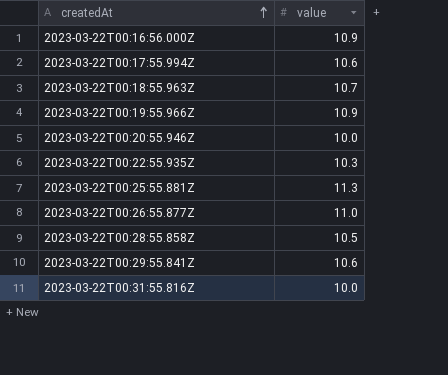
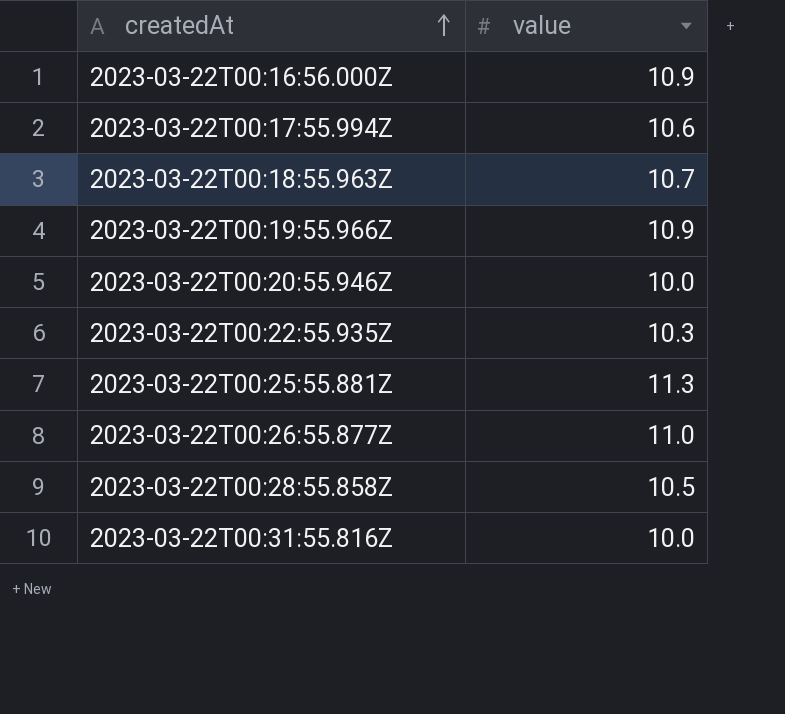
row 2023-03-22T00:29:55.841Z: 10.6 -> none

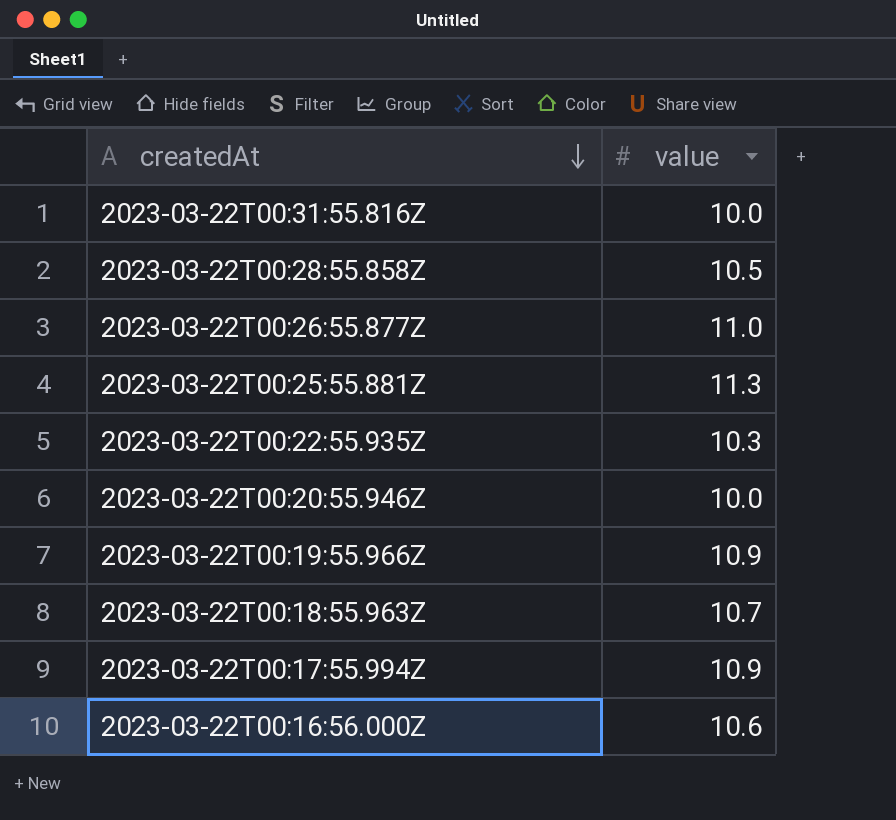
row order: createdAt ascending -> createdAt descending
2023-03-22T00:17:55.994Z | value: 10.6 -> 10.9
2023-03-22T00:16:56.000Z | value: 10.9 -> 10.6

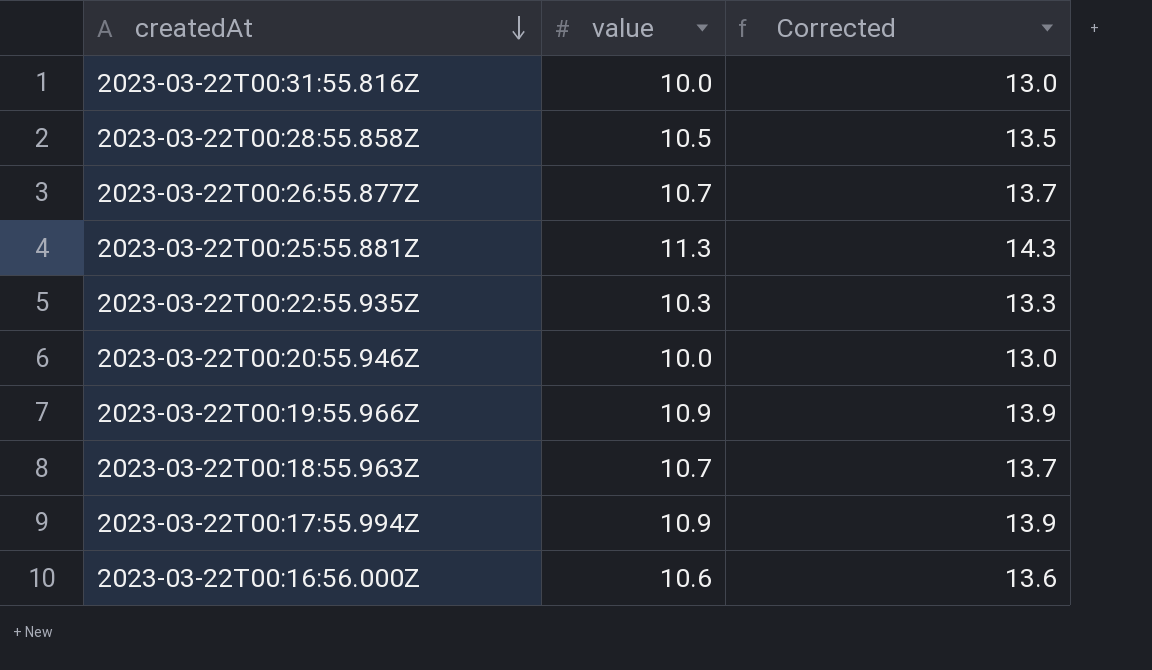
column Corrected | formula: none -> [value] + 3
2023-03-22T00:26:55.877Z | value: 11.0 -> 10.7

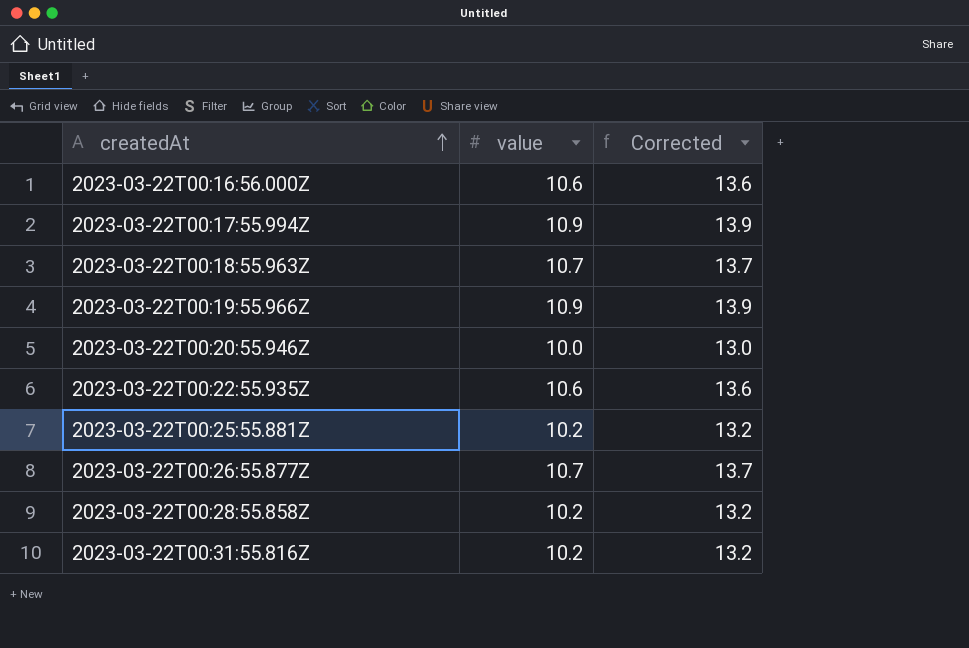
row order: createdAt descending -> createdAt ascending
2023-03-22T00:22:55.935Z | value: 10.3 -> 10.6
2023-03-22T00:22:55.935Z | Corrected: 13.3 -> 13.6
2023-03-22T00:25:55.881Z | value: 11.3 -> 10.2
2023-03-22T00:25:55.881Z | Corrected: 14.3 -> 13.2
2023-03-22T00:28:55.858Z | value: 10.5 -> 10.2
2023-03-22T00:28:55.858Z | Corrected: 13.5 -> 13.2
2023-03-22T00:31:55.816Z | value: 10.0 -> 10.2
2023-03-22T00:31:55.816Z | Corrected: 13.0 -> 13.2

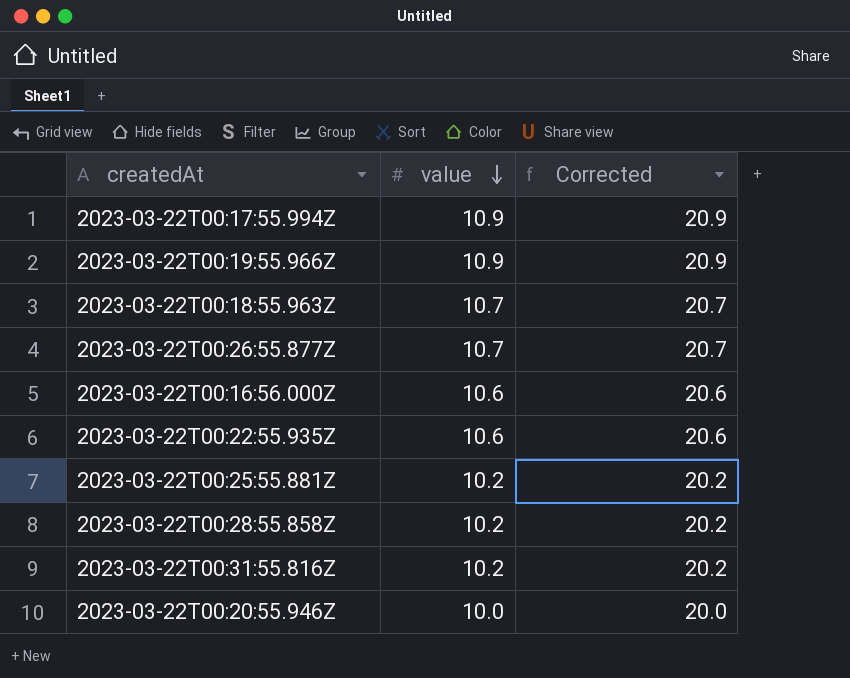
row order: createdAt ascending -> value descending
column Corrected | formula: [value] + 3 -> [value] + 10

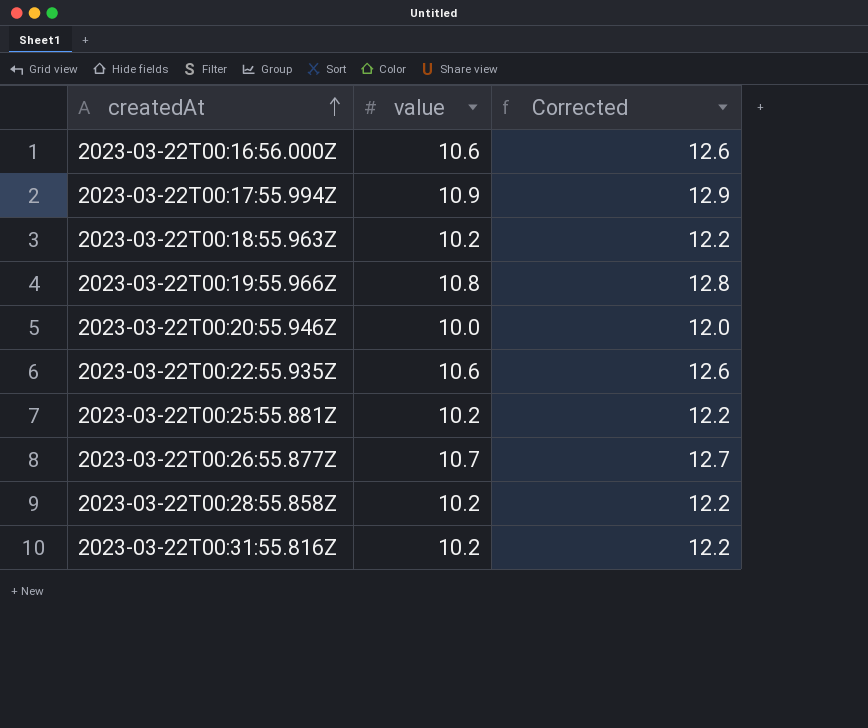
row order: value descending -> createdAt ascending
column Corrected | formula: [value] + 10 -> [value] + 2
2023-03-22T00:18:55.963Z | value: 10.7 -> 10.2
2023-03-22T00:19:55.966Z | value: 10.9 -> 10.8

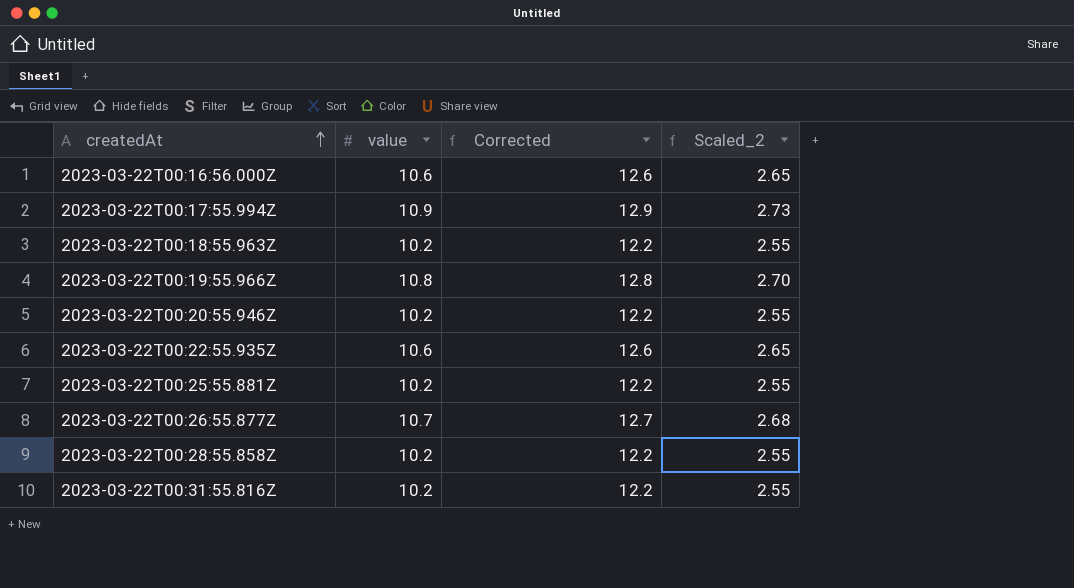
column Scaled_2 | formula: none -> [value] * 0.25
2023-03-22T00:20:55.946Z | value: 10.0 -> 10.2
2023-03-22T00:20:55.946Z | Corrected: 12.0 -> 12.2

